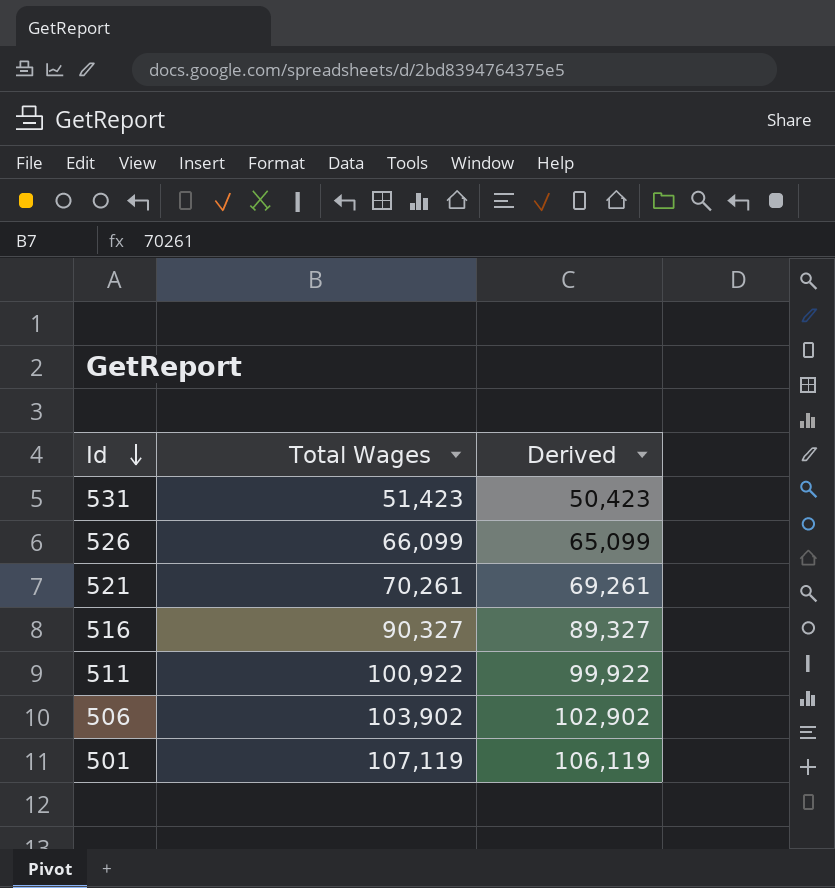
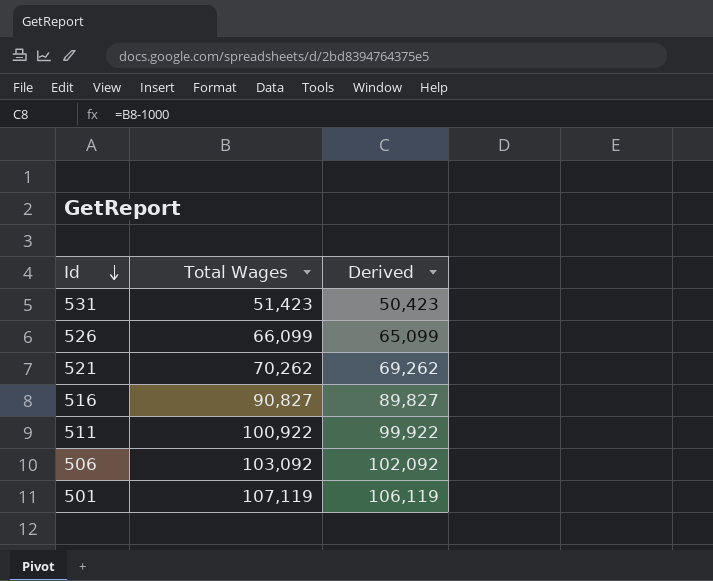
521 | Total Wages: 70,261 -> 70,262
521 | Derived: 69,261 -> 69,262
516 | Total Wages: 90,327 -> 90,827
516 | Derived: 89,327 -> 89,827
506 | Total Wages: 103,902 -> 103,092
506 | Derived: 102,902 -> 102,092

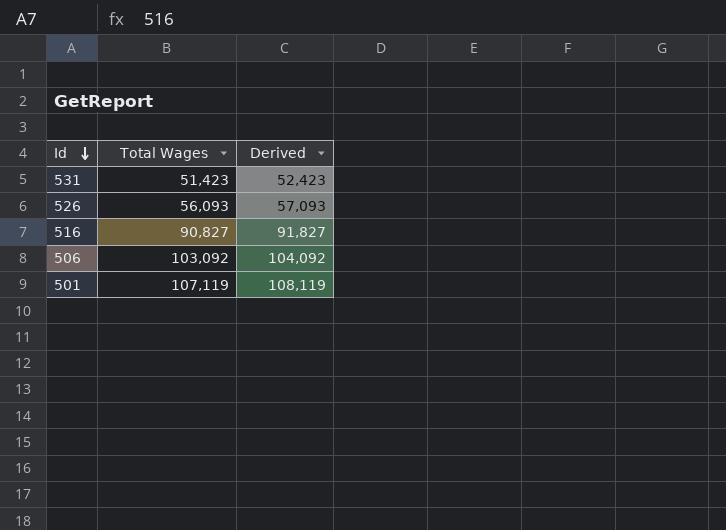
column Derived | formula: [Total Wages] - 1000 -> [Total Wages] + 1000
row 521: 70,262 | 69,262 -> none
row 511: 100,922 | 99,922 -> none
526 | Total Wages: 66,099 -> 56,093

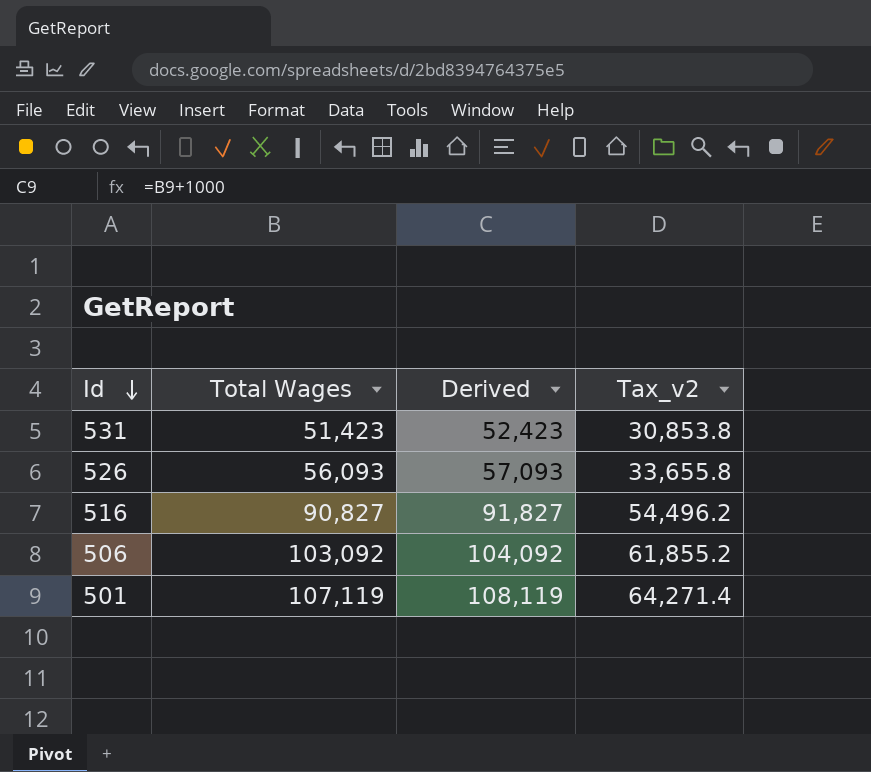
column Tax_v2 | formula: none -> [Total Wages] * 0.6

